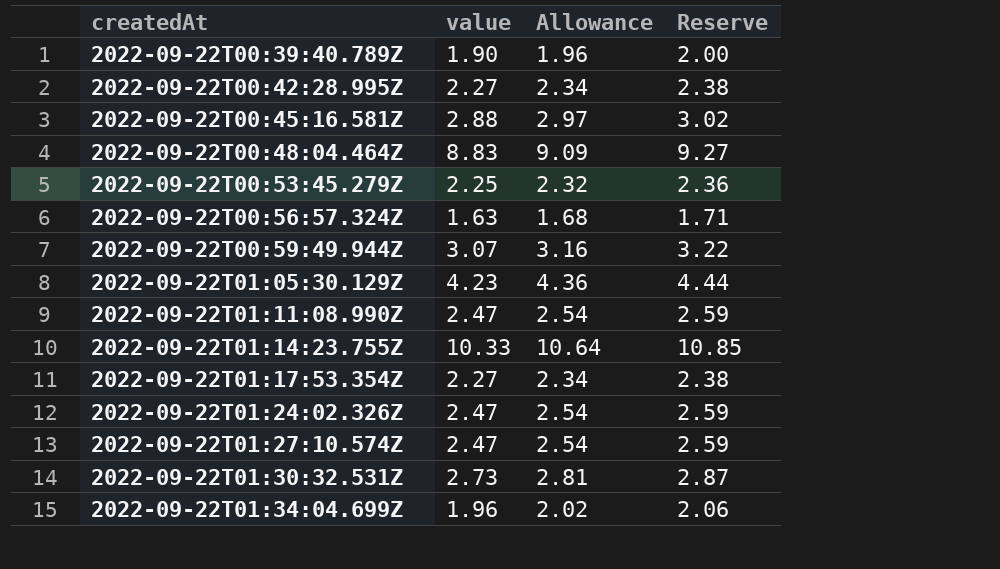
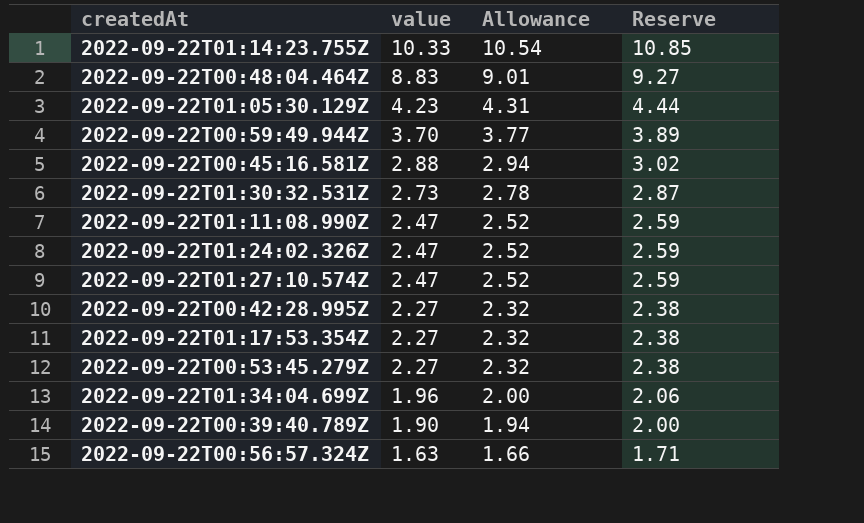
row order: createdAt ascending -> value descending
column Allowance | formula: [value] * 1.03 -> [value] * 1.02
2022-09-22T00:59:49.944Z | value: 3.07 -> 3.70
2022-09-22T00:59:49.944Z | Reserve: 3.22 -> 3.89
2022-09-22T00:53:45.279Z | value: 2.25 -> 2.27
2022-09-22T00:53:45.279Z | Reserve: 2.36 -> 2.38

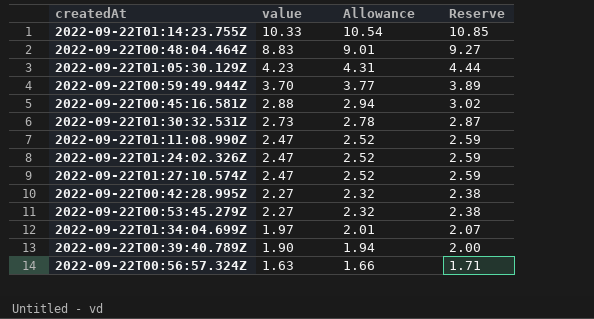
row 2022-09-22T01:17:53.354Z: 2.27 | 2.32 | 2.38 -> none
2022-09-22T01:34:04.699Z | value: 1.96 -> 1.97
2022-09-22T01:34:04.699Z | Allowance: 2.00 -> 2.01
2022-09-22T01:34:04.699Z | Reserve: 2.06 -> 2.07

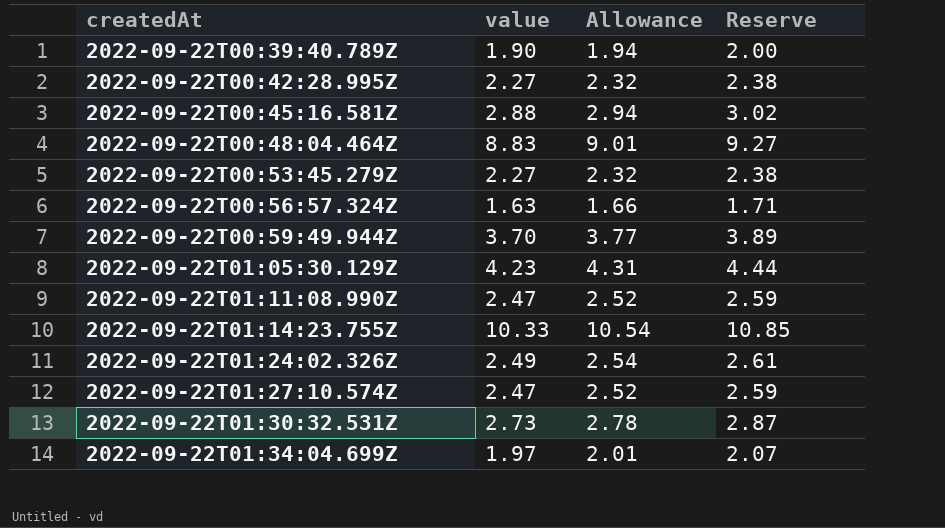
row order: value descending -> createdAt ascending
2022-09-22T01:24:02.326Z | value: 2.47 -> 2.49
2022-09-22T01:24:02.326Z | Allowance: 2.52 -> 2.54
2022-09-22T01:24:02.326Z | Reserve: 2.59 -> 2.61

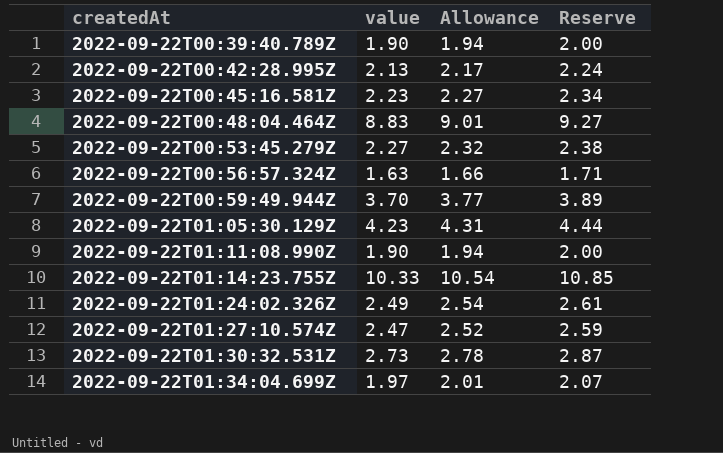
2022-09-22T00:42:28.995Z | value: 2.27 -> 2.13
2022-09-22T00:42:28.995Z | Allowance: 2.32 -> 2.17
2022-09-22T00:42:28.995Z | Reserve: 2.38 -> 2.24
2022-09-22T00:45:16.581Z | value: 2.88 -> 2.23
2022-09-22T00:45:16.581Z | Allowance: 2.94 -> 2.27
2022-09-22T00:45:16.581Z | Reserve: 3.02 -> 2.34
2022-09-22T01:11:08.990Z | value: 2.47 -> 1.90
2022-09-22T01:11:08.990Z | Allowance: 2.52 -> 1.94
2022-09-22T01:11:08.990Z | Reserve: 2.59 -> 2.00

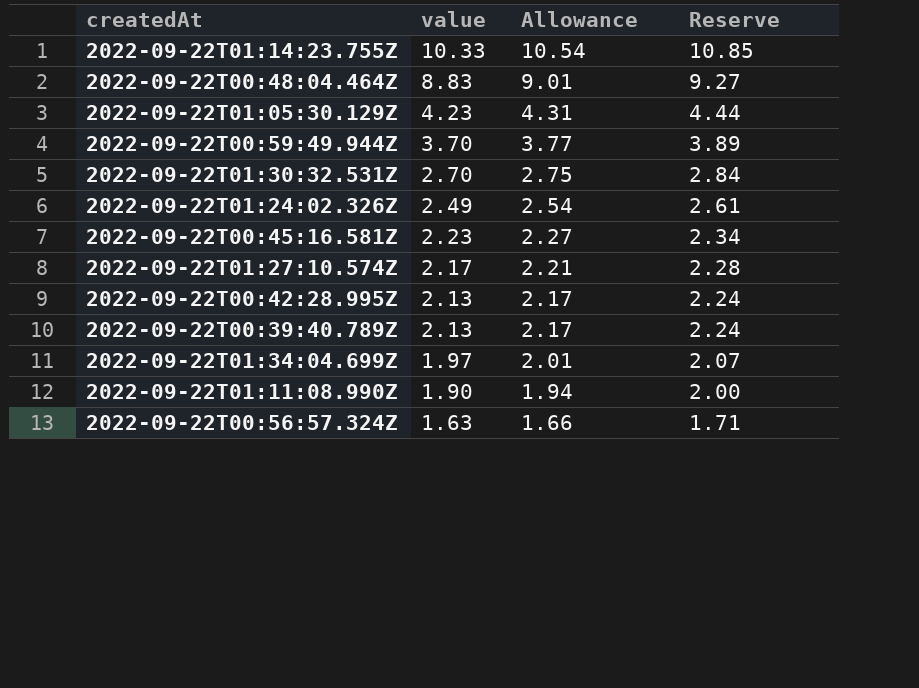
row order: createdAt ascending -> value descending
row 2022-09-22T00:53:45.279Z: 2.27 | 2.32 | 2.38 -> none
2022-09-22T01:30:32.531Z | value: 2.73 -> 2.70
2022-09-22T01:30:32.531Z | Allowance: 2.78 -> 2.75
2022-09-22T01:30:32.531Z | Reserve: 2.87 -> 2.84
2022-09-22T01:27:10.574Z | value: 2.47 -> 2.17
2022-09-22T01:27:10.574Z | Allowance: 2.52 -> 2.21
2022-09-22T01:27:10.574Z | Reserve: 2.59 -> 2.28
2022-09-22T00:39:40.789Z | value: 1.90 -> 2.13
2022-09-22T00:39:40.789Z | Allowance: 1.94 -> 2.17
2022-09-22T00:39:40.789Z | Reserve: 2.00 -> 2.24

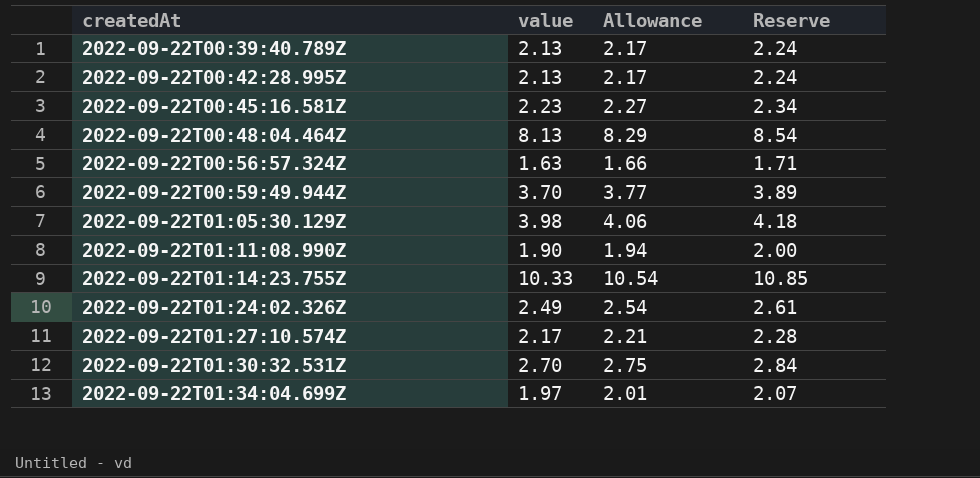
row order: value descending -> createdAt ascending
2022-09-22T00:48:04.464Z | value: 8.83 -> 8.13
2022-09-22T00:48:04.464Z | Allowance: 9.01 -> 8.29
2022-09-22T00:48:04.464Z | Reserve: 9.27 -> 8.54
2022-09-22T01:05:30.129Z | value: 4.23 -> 3.98
2022-09-22T01:05:30.129Z | Allowance: 4.31 -> 4.06
2022-09-22T01:05:30.129Z | Reserve: 4.44 -> 4.18

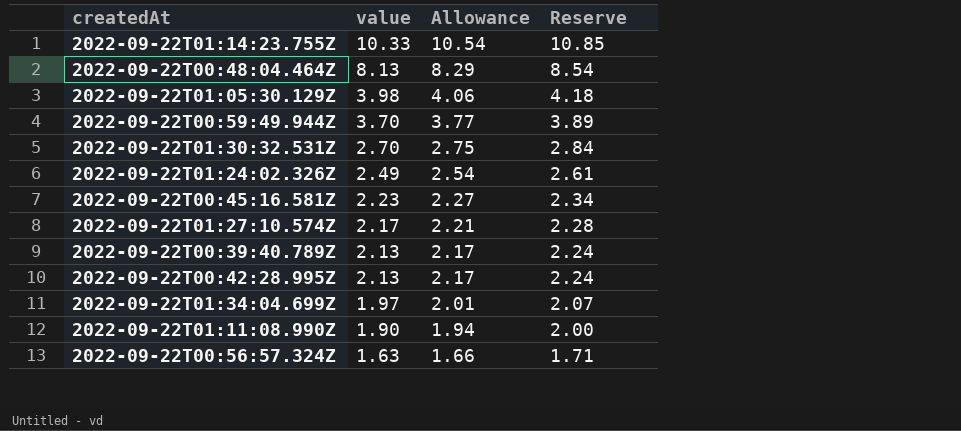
row order: createdAt ascending -> value descending

